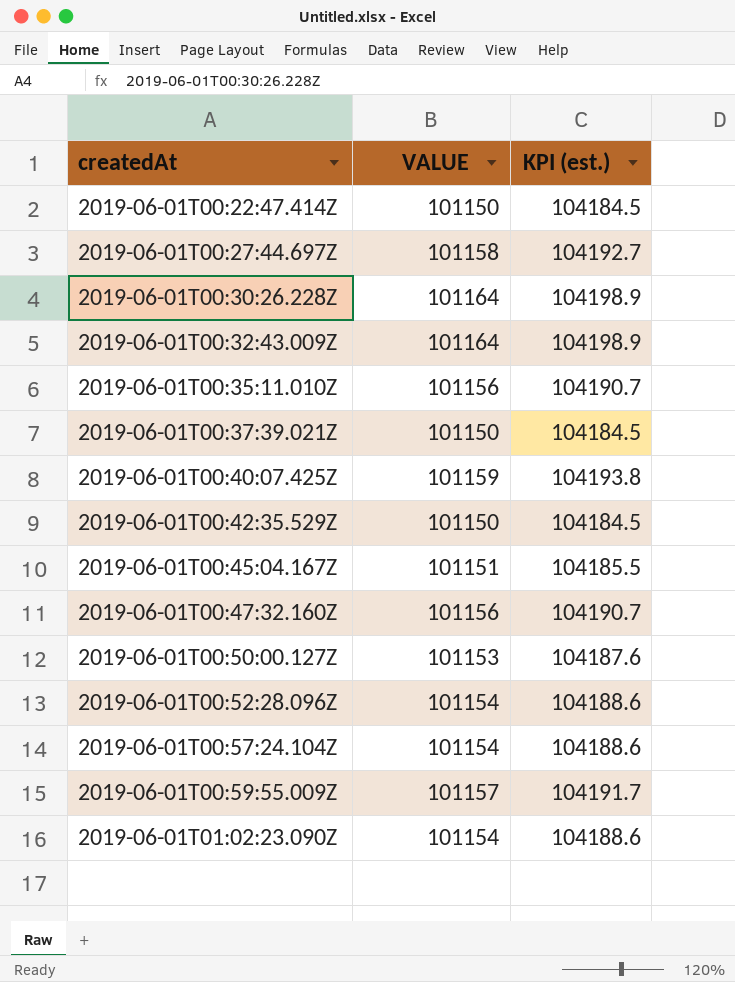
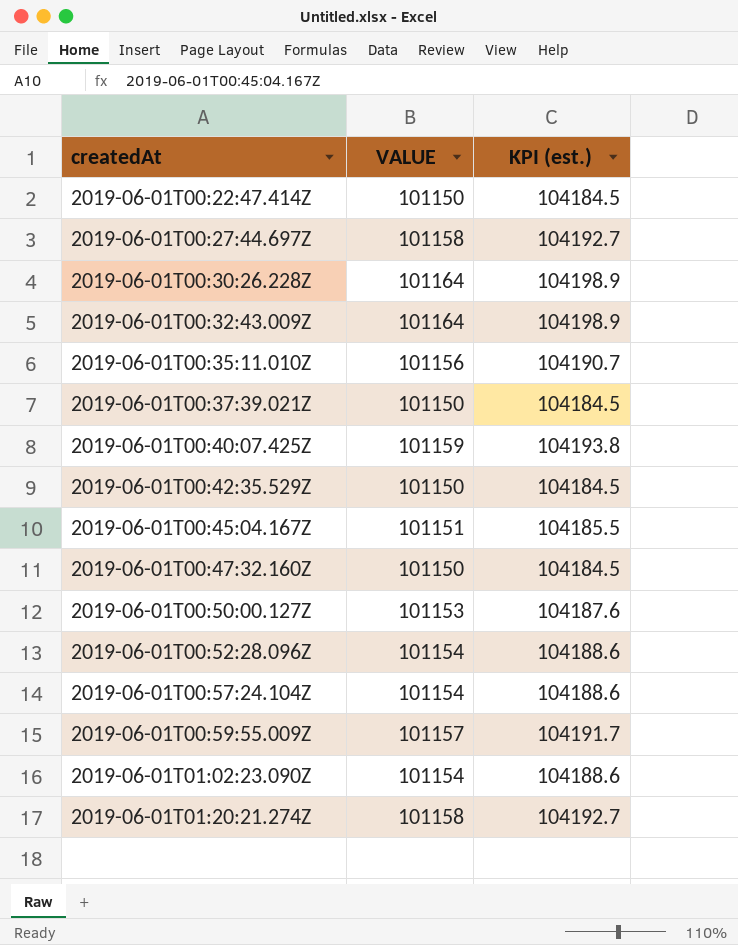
2019-06-01T00:47:32.160Z | VALUE: 101156 -> 101150
2019-06-01T00:47:32.160Z | KPI (est.): 104190.7 -> 104184.5
row 2019-06-01T01:20:21.274Z: none -> 101158 | 104192.7

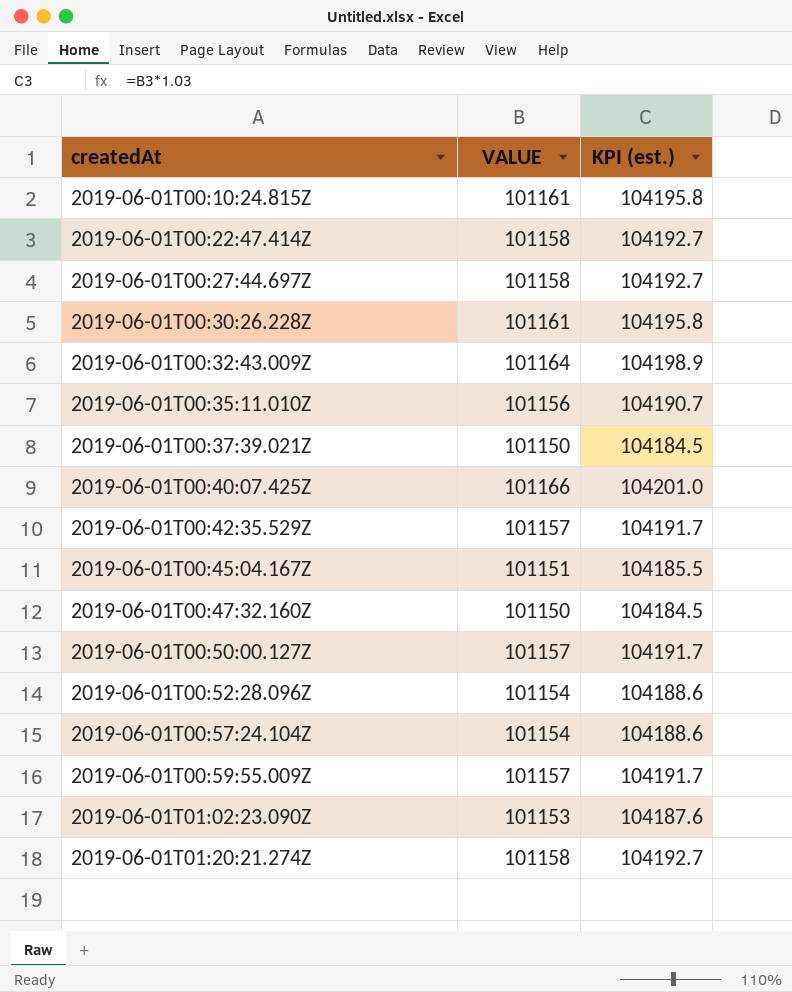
row 2019-06-01T00:10:24.815Z: none -> 101161 | 104195.8
2019-06-01T00:22:47.414Z | VALUE: 101150 -> 101158
2019-06-01T00:22:47.414Z | KPI (est.): 104184.5 -> 104192.7
2019-06-01T00:30:26.228Z | VALUE: 101164 -> 101161
2019-06-01T00:30:26.228Z | KPI (est.): 104198.9 -> 104195.8
2019-06-01T00:40:07.425Z | VALUE: 101159 -> 101166
2019-06-01T00:40:07.425Z | KPI (est.): 104193.8 -> 104201.0
2019-06-01T00:42:35.529Z | VALUE: 101150 -> 101157
2019-06-01T00:42:35.529Z | KPI (est.): 104184.5 -> 104191.7
2019-06-01T00:50:00.127Z | VALUE: 101153 -> 101157
2019-06-01T00:50:00.127Z | KPI (est.): 104187.6 -> 104191.7
2019-06-01T01:02:23.090Z | VALUE: 101154 -> 101153
2019-06-01T01:02:23.090Z | KPI (est.): 104188.6 -> 104187.6

